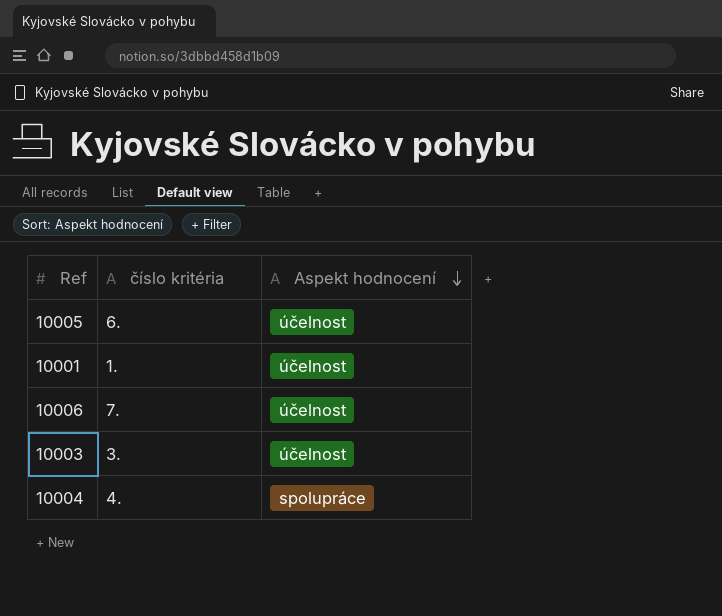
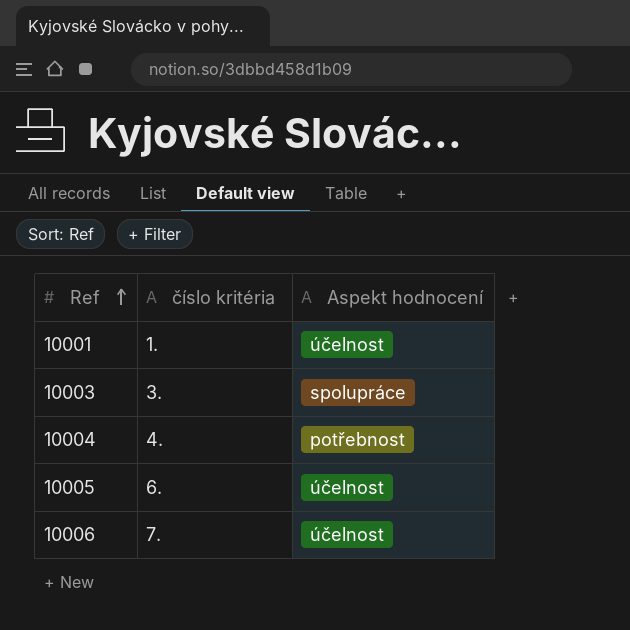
row order: Aspekt hodnocení descending -> Ref ascending
10003 | Aspekt hodnocení: účelnost -> spolupráce
10004 | Aspekt hodnocení: spolupráce -> potřebnost

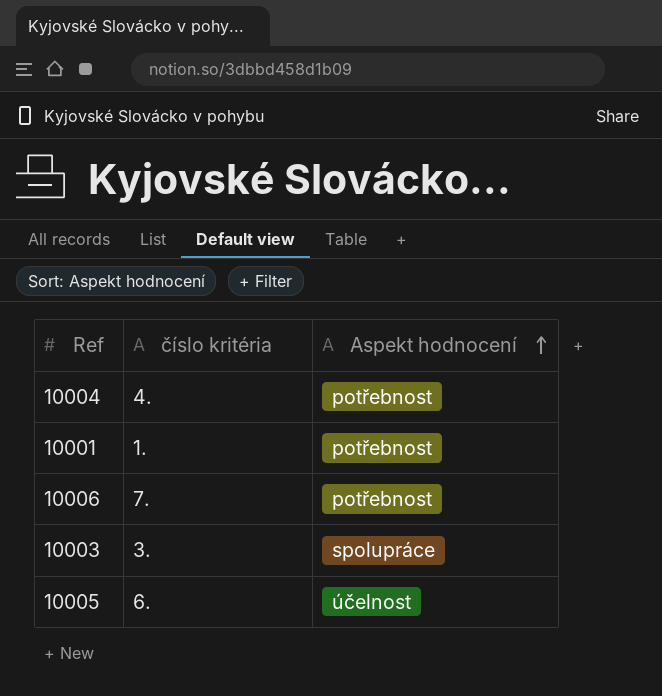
row order: Ref ascending -> Aspekt hodnocení ascending
10001 | Aspekt hodnocení: účelnost -> potřebnost
10006 | Aspekt hodnocení: účelnost -> potřebnost

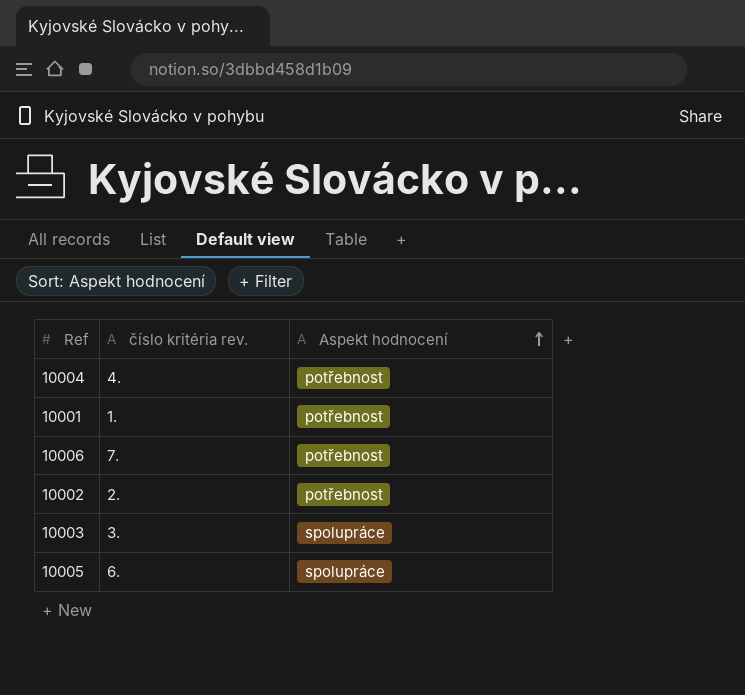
column name: číslo kritéria -> číslo kritéria rev.
row 10002: none -> 2. | potřebnost
10005 | Aspekt hodnocení: účelnost -> spolupráce

